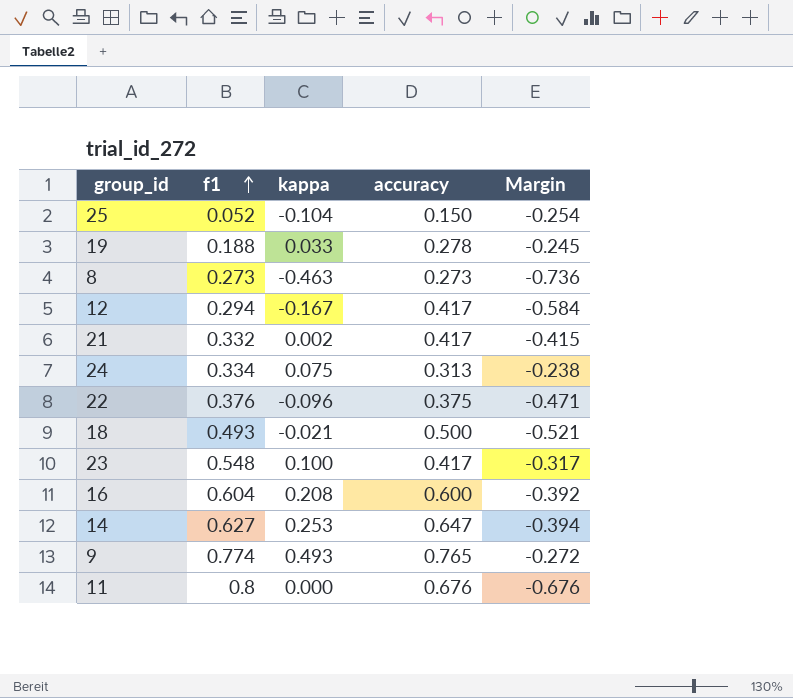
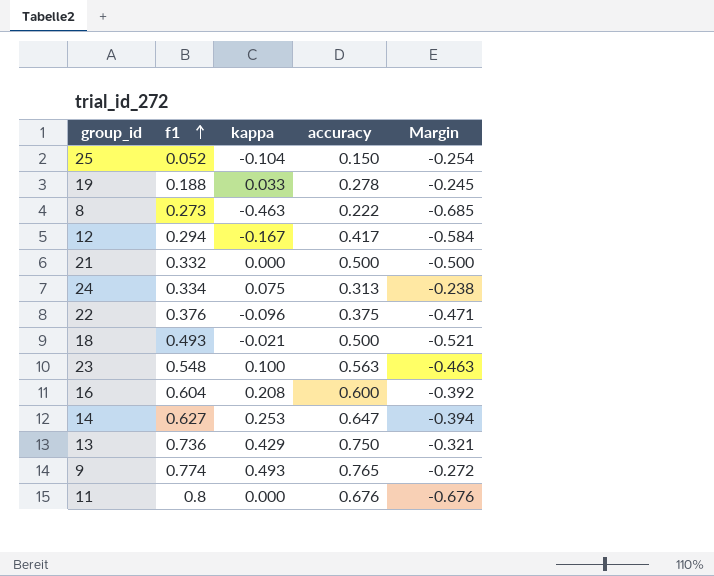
8 | accuracy: 0.273 -> 0.222
8 | Margin: -0.736 -> -0.685
21 | kappa: 0.002 -> 0.000
21 | accuracy: 0.417 -> 0.500
21 | Margin: -0.415 -> -0.500
23 | accuracy: 0.417 -> 0.563
23 | Margin: -0.317 -> -0.463
row 13: none -> 0.736 | 0.429 | 0.750 | -0.321

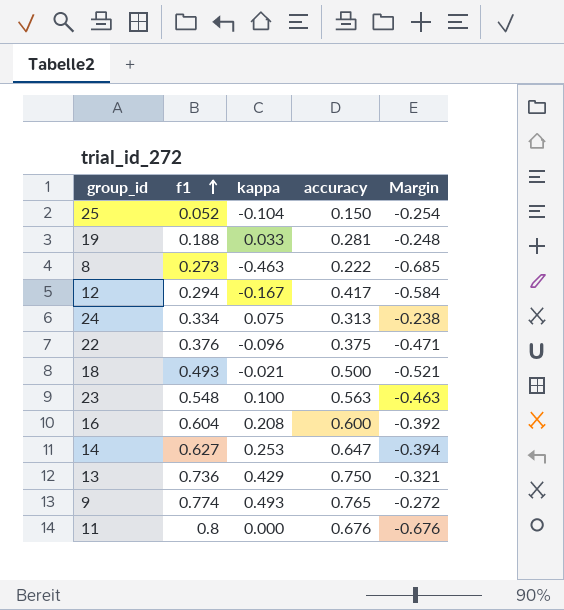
row 21: 0.332 | 0.000 | 0.500 | -0.500 -> none
19 | accuracy: 0.278 -> 0.281
19 | Margin: -0.245 -> -0.248

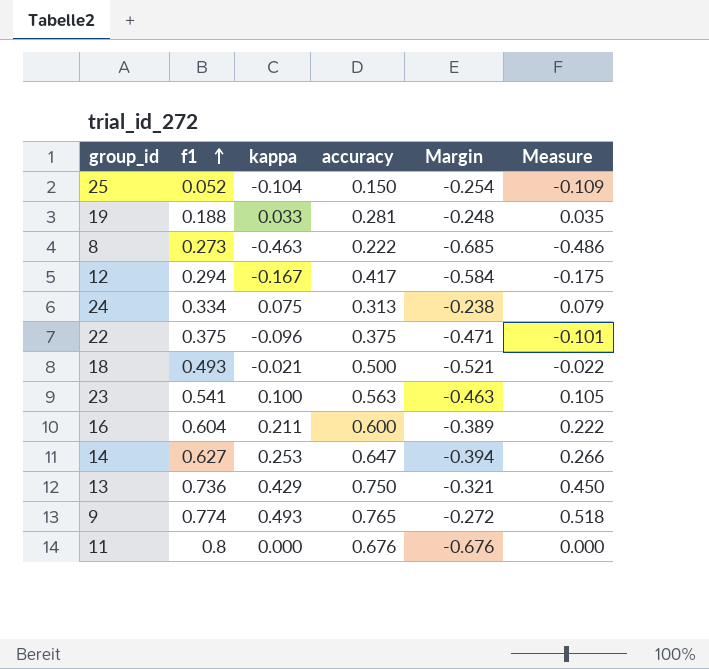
column Measure | formula: none -> [kappa] * 1.05
22 | f1: 0.376 -> 0.375
23 | f1: 0.548 -> 0.541
16 | kappa: 0.208 -> 0.211
16 | Margin: -0.392 -> -0.389

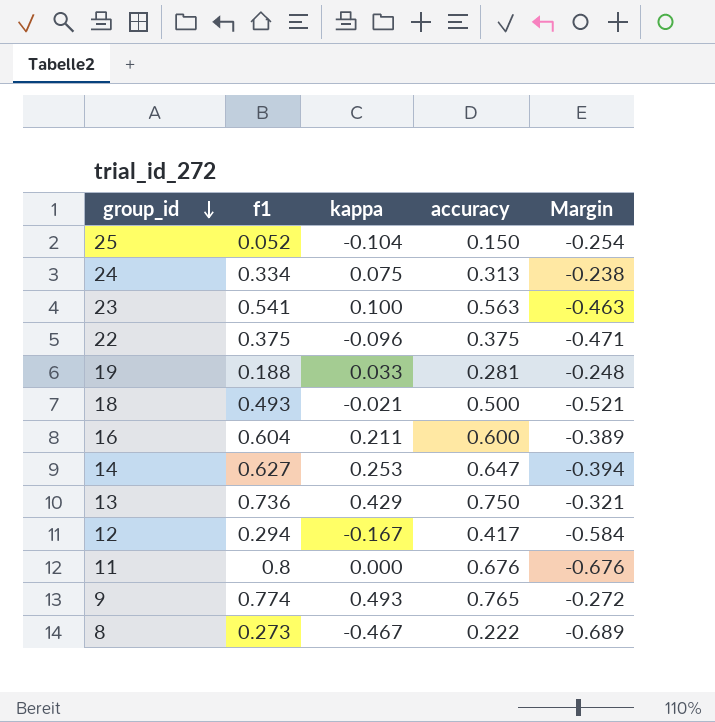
row order: f1 ascending -> group_id descending
column Measure | formula: [kappa] * 1.05 -> none
8 | kappa: -0.463 -> -0.467
8 | Margin: -0.685 -> -0.689

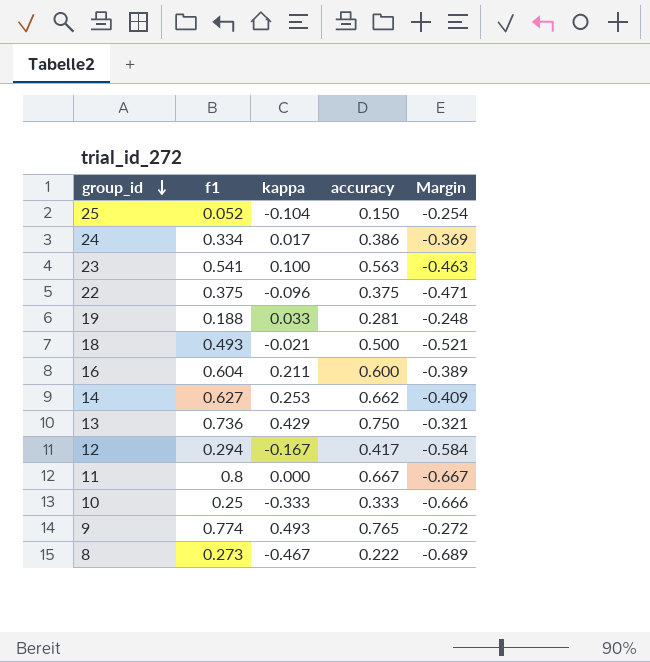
24 | kappa: 0.075 -> 0.017
24 | accuracy: 0.313 -> 0.386
24 | Margin: -0.238 -> -0.369
14 | accuracy: 0.647 -> 0.662
14 | Margin: -0.394 -> -0.409
11 | accuracy: 0.676 -> 0.667
11 | Margin: -0.676 -> -0.667
row 10: none -> 0.25 | -0.333 | 0.333 | -0.666

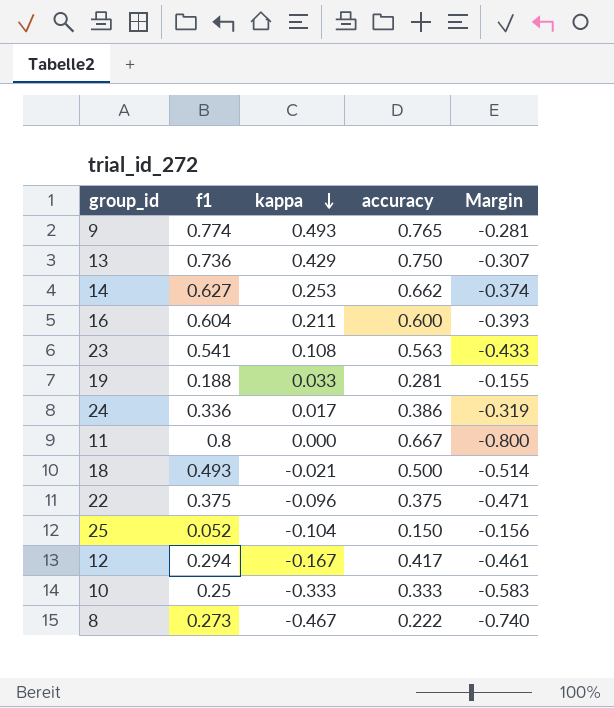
row order: group_id descending -> kappa descending
column Margin | formula: [kappa] - [accuracy] -> [kappa] - [f1]
23 | kappa: 0.100 -> 0.108
24 | f1: 0.334 -> 0.336

